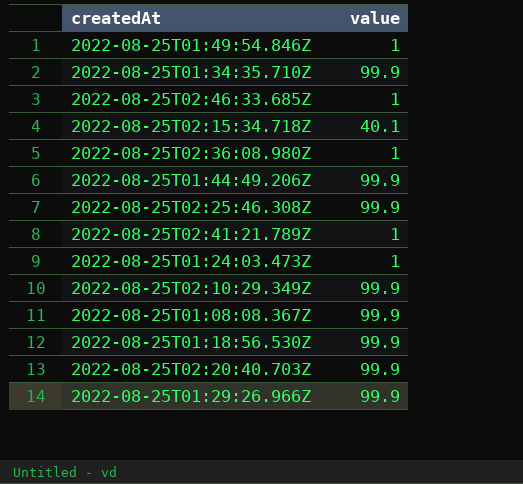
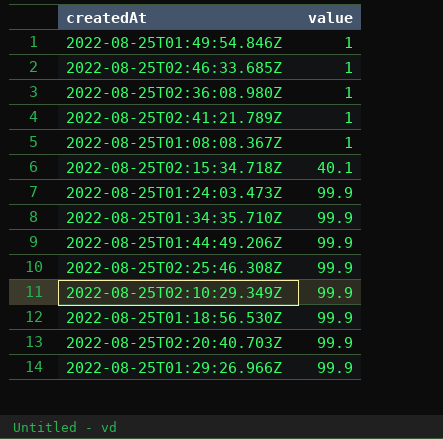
row order: none -> value ascending
2022-08-25T01:08:08.367Z | value: 99.9 -> 1
2022-08-25T01:24:03.473Z | value: 1 -> 99.9

